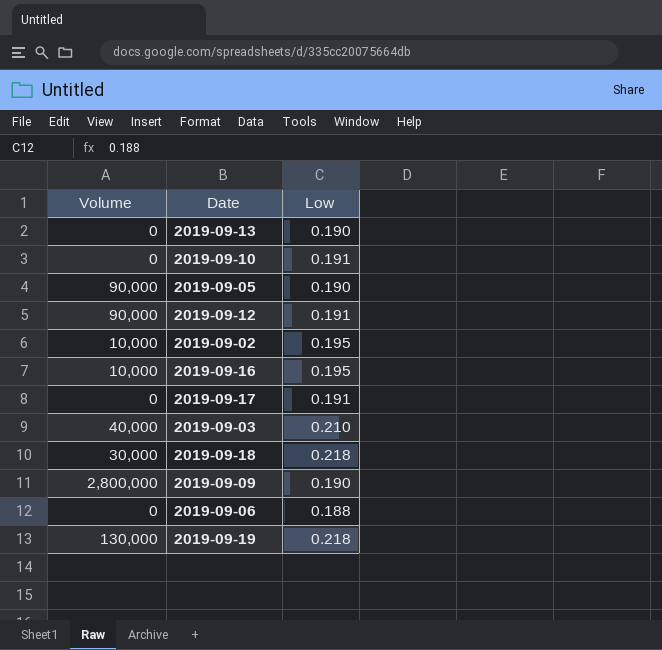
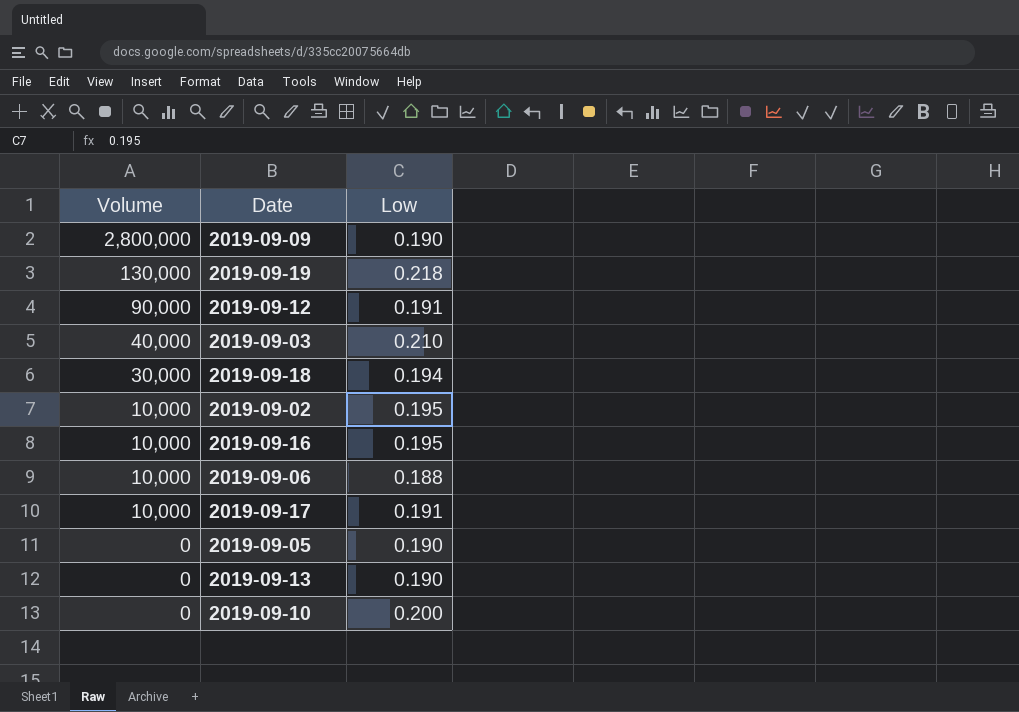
row order: none -> Volume descending
2019-09-18 | Low: 0.218 -> 0.194
2019-09-06 | Volume: 0 -> 10,000
2019-09-17 | Volume: 0 -> 10,000
2019-09-05 | Volume: 90,000 -> 0
2019-09-10 | Low: 0.191 -> 0.200

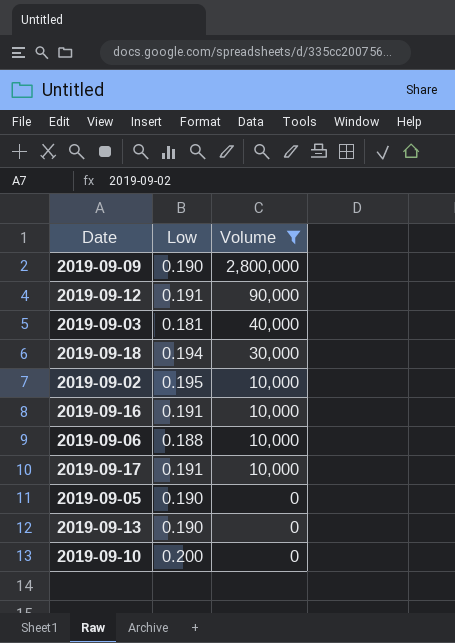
filter: none -> Volume != 130,000
column Volume | position: 1 -> 3
2019-09-03 | Low: 0.210 -> 0.181
2019-09-16 | Low: 0.195 -> 0.191

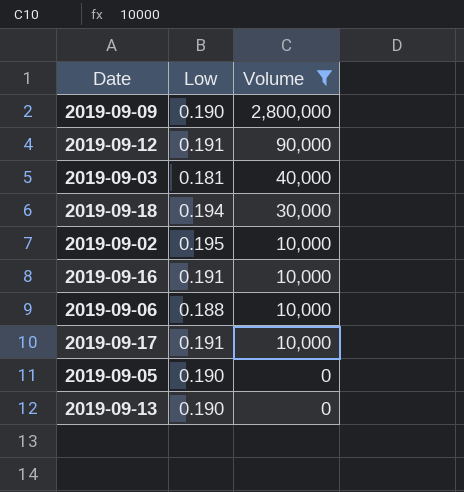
row 2019-09-10: 0.200 | 0 -> none

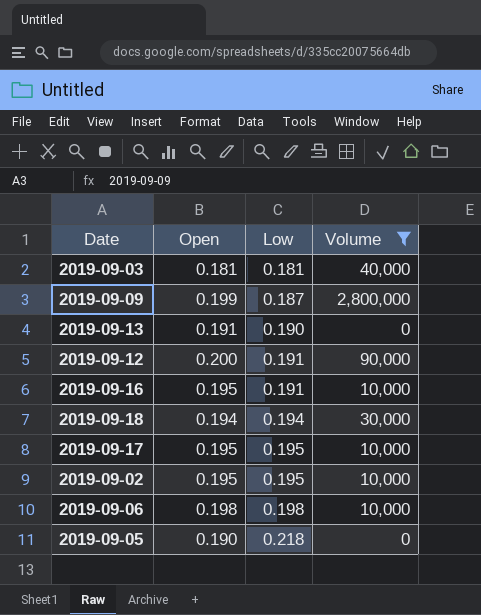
row order: Volume descending -> Low ascending
column Open | position: none -> 2
2019-09-09 | Low: 0.190 -> 0.187
2019-09-17 | Low: 0.191 -> 0.195
2019-09-06 | Low: 0.188 -> 0.198
2019-09-05 | Low: 0.190 -> 0.218

